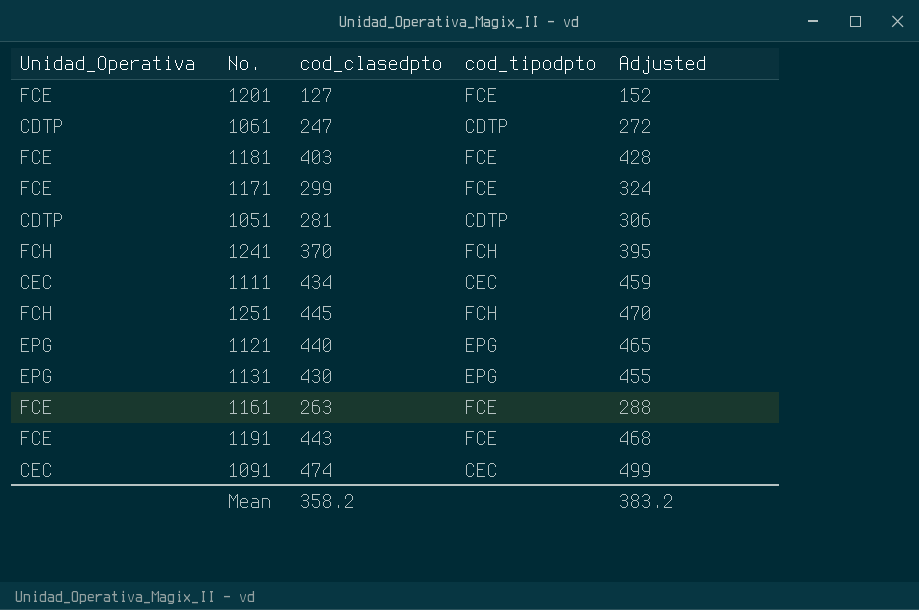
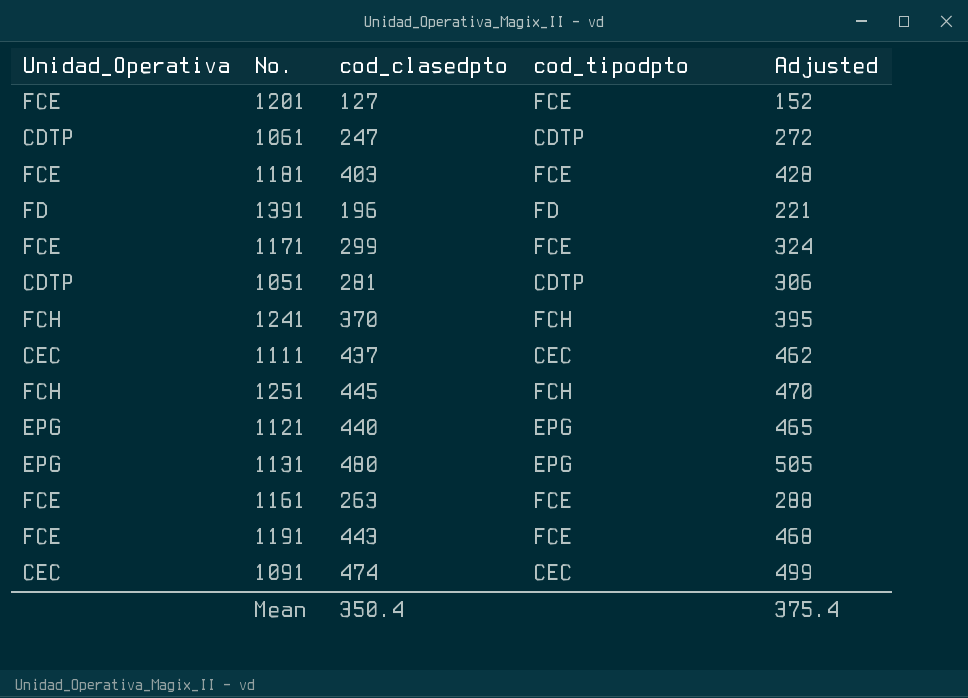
row 1391: none -> FD | 196 | FD | 221
1111 | cod_clasedpto: 434 -> 437
1111 | Adjusted: 459 -> 462
1131 | cod_clasedpto: 430 -> 480
1131 | Adjusted: 455 -> 505
Mean | cod_clasedpto: 358.2 -> 350.4
Mean | Adjusted: 383.2 -> 375.4

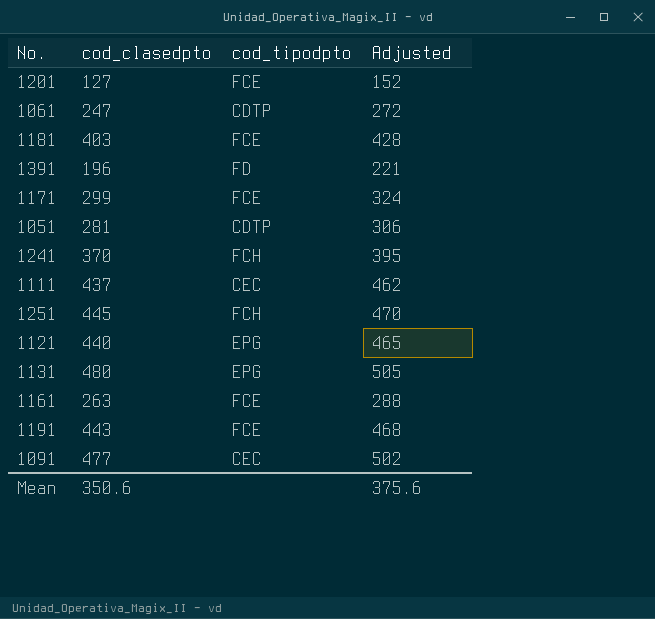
column Unidad_Operativa | position: 1 -> none
1091 | cod_clasedpto: 474 -> 477
1091 | Adjusted: 499 -> 502
Mean | cod_clasedpto: 350.4 -> 350.6
Mean | Adjusted: 375.4 -> 375.6

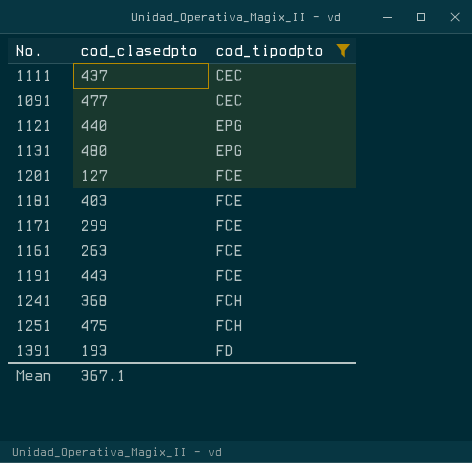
filter: none -> cod_tipodpto != CDTP
row order: none -> cod_tipodpto ascending
column Adjusted | formula: [cod_clasedpto] + 25 -> none
1241 | cod_clasedpto: 370 -> 368
1251 | cod_clasedpto: 445 -> 475
1391 | cod_clasedpto: 196 -> 193
Mean | cod_clasedpto: 350.6 -> 367.1

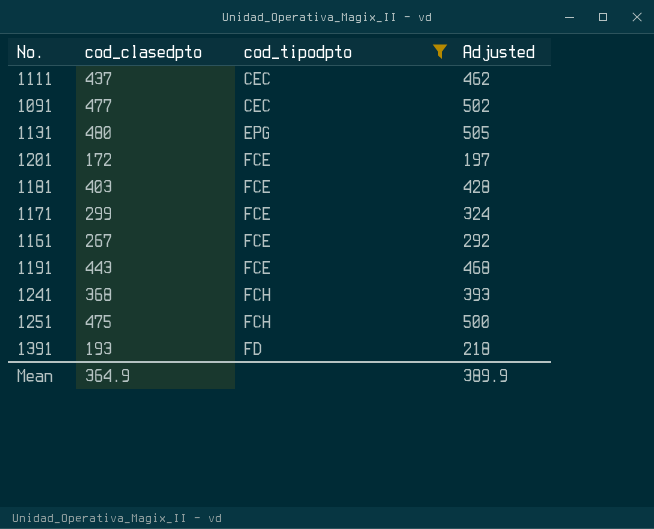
column Adjusted | formula: none -> [cod_clasedpto] + 25
row 1121: 440 | EPG -> none
1201 | cod_clasedpto: 127 -> 172
1161 | cod_clasedpto: 263 -> 267
Mean | cod_clasedpto: 367.1 -> 364.9

